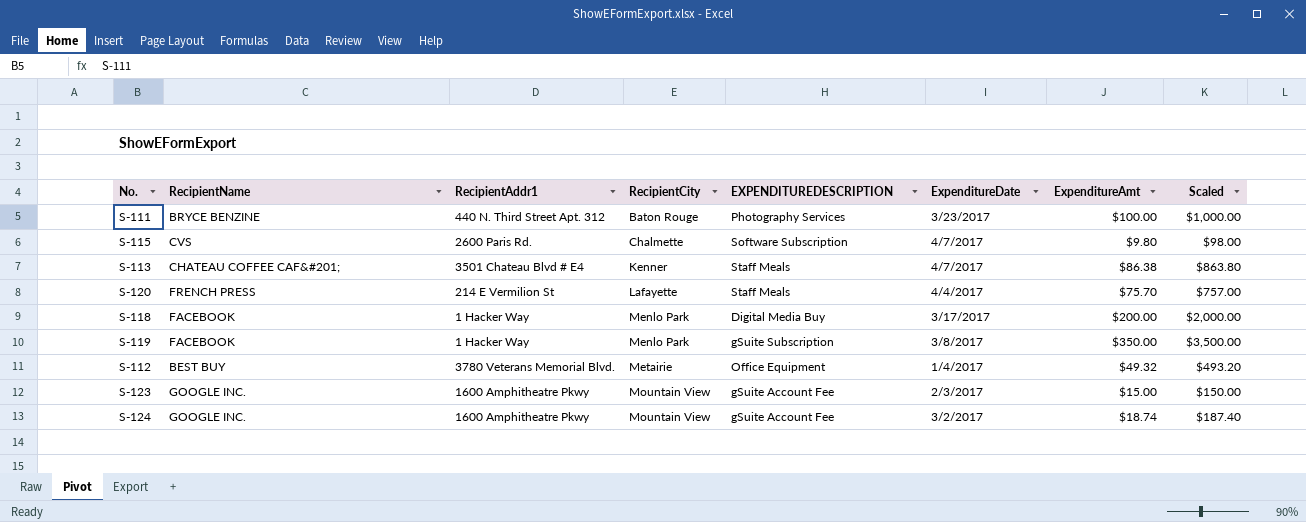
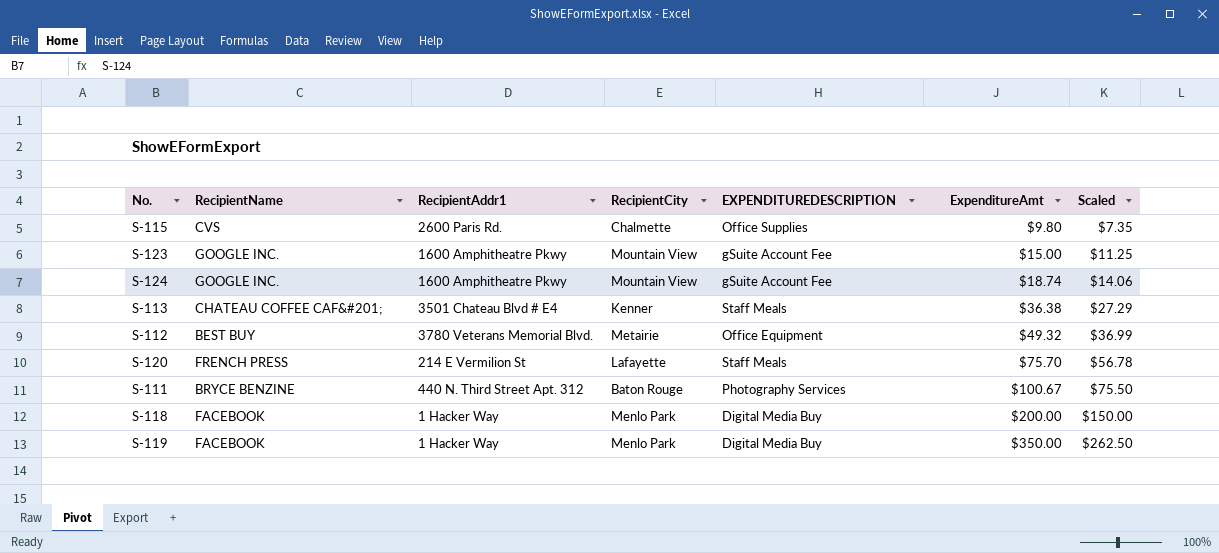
row order: RecipientCity ascending -> ExpenditureAmt ascending
column ExpenditureDate | position: 6 -> none
column Scaled | formula: [ExpenditureAmt] * 10 -> [ExpenditureAmt] * 0.75
S-115 | EXPENDITUREDESCRIPTION: Software Subscription -> Office Supplies
S-113 | ExpenditureAmt: $86.38 -> $36.38
S-111 | ExpenditureAmt: $100.00 -> $100.67
S-119 | EXPENDITUREDESCRIPTION: gSuite Subscription -> Digital Media Buy

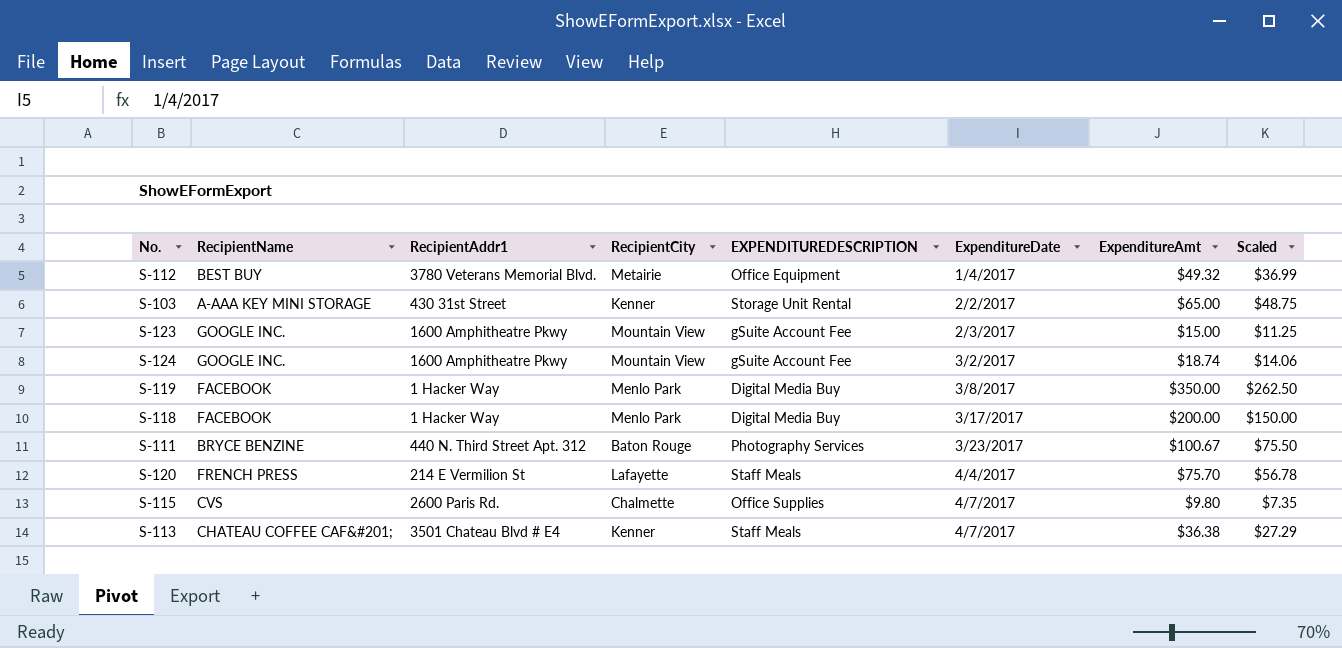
row order: ExpenditureAmt ascending -> ExpenditureDate ascending
column ExpenditureDate | position: none -> 6
row S-103: none -> A-AAA KEY MINI STORAGE | 430 31st Street | Kenner | Storage Unit Rental | 2/2/2017 | $65.00 | $48.75

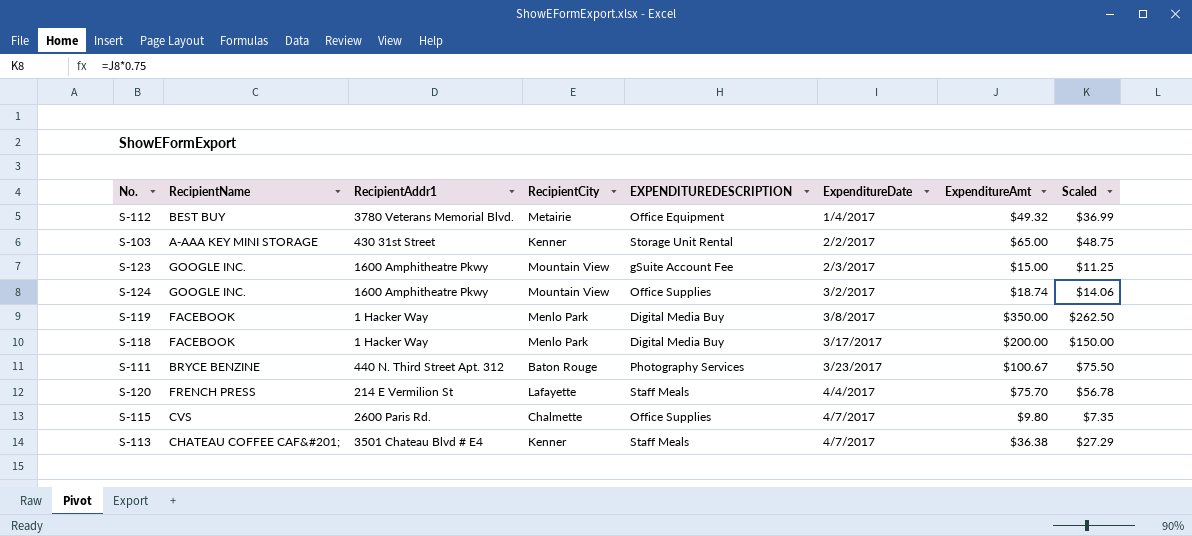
S-124 | EXPENDITUREDESCRIPTION: gSuite Account Fee -> Office Supplies

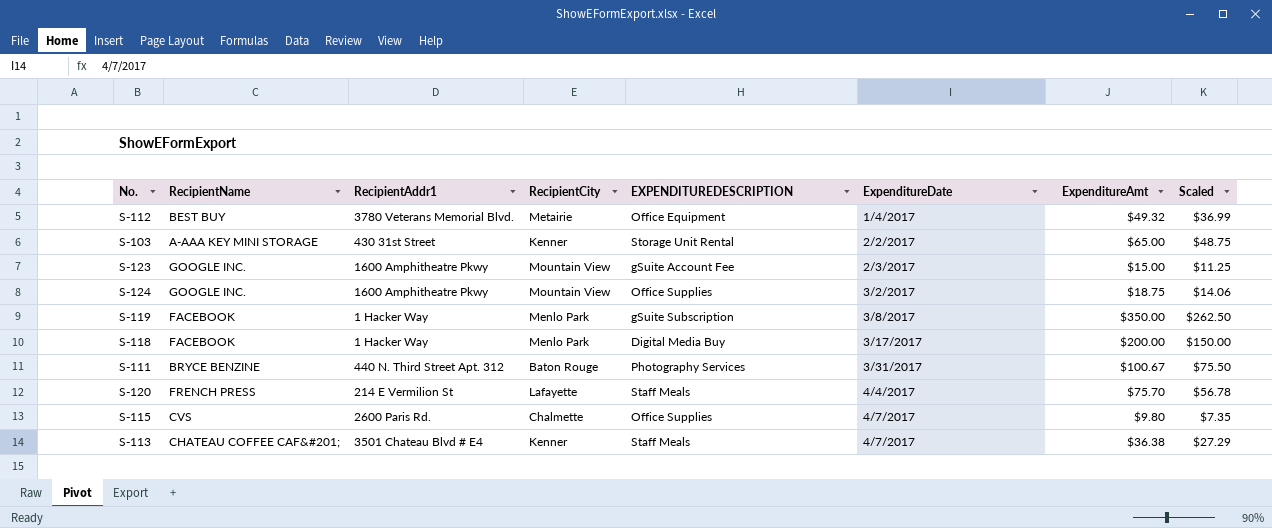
S-124 | ExpenditureAmt: $18.74 -> $18.75
S-119 | EXPENDITUREDESCRIPTION: Digital Media Buy -> gSuite Subscription
S-111 | ExpenditureDate: 3/23/2017 -> 3/31/2017

